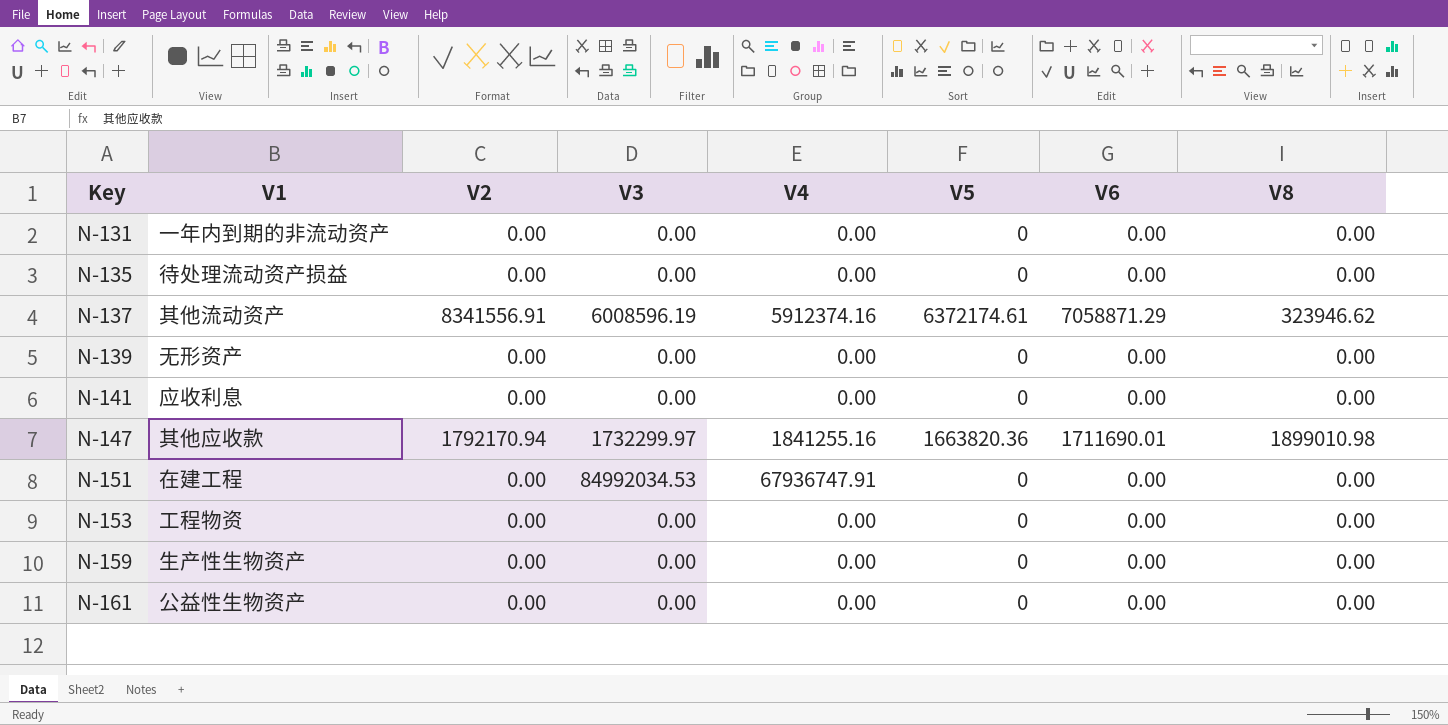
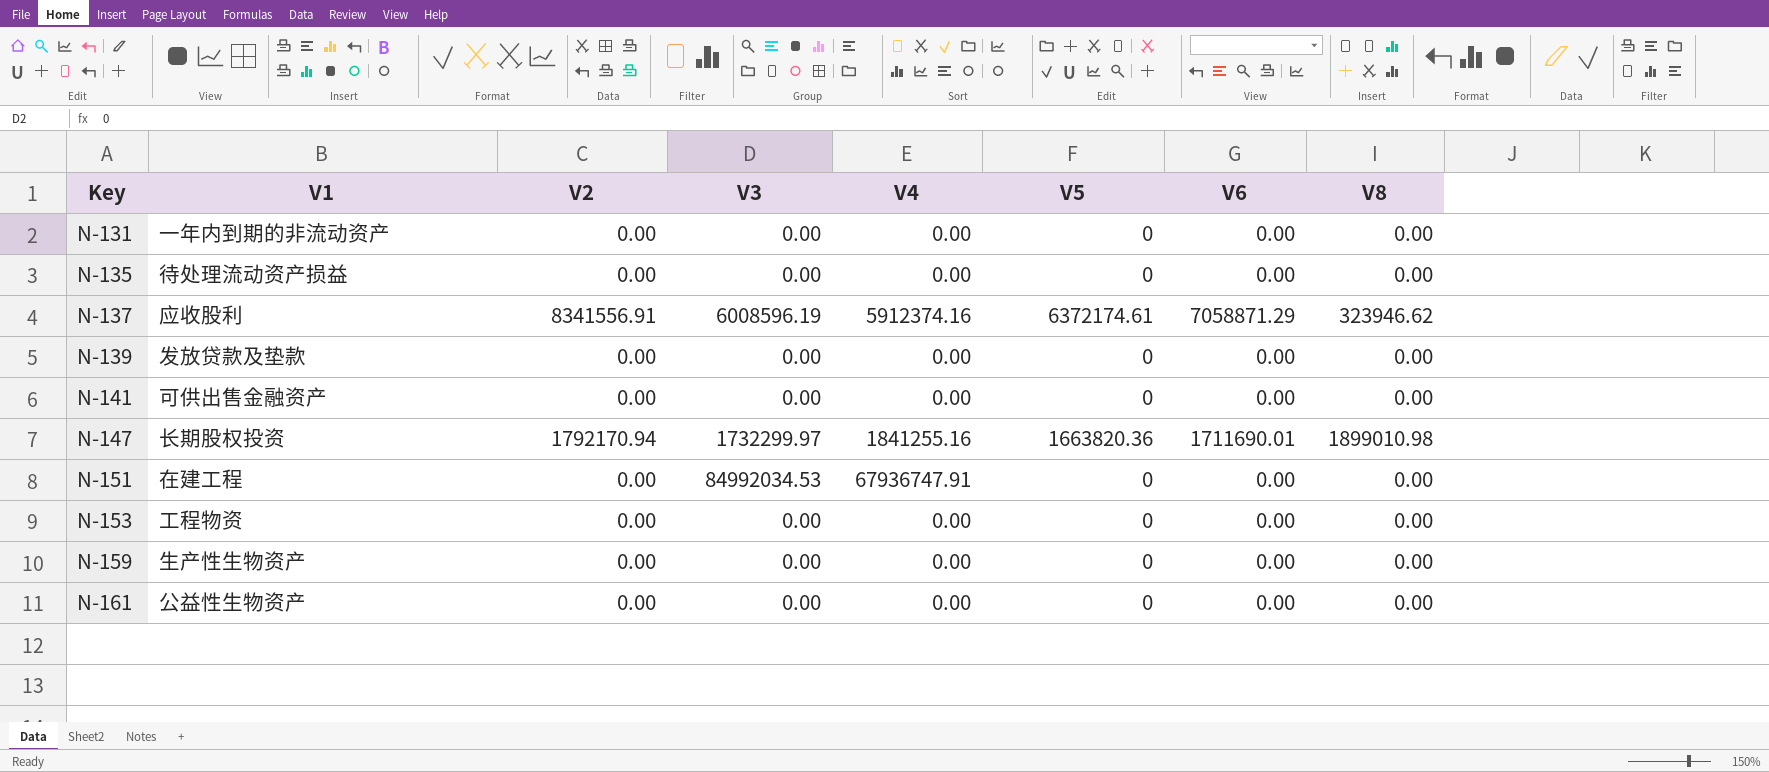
N-137 | V1: 其他流动资产 -> 应收股利
N-139 | V1: 无形资产 -> 发放贷款及垫款
N-141 | V1: 应收利息 -> 可供出售金融资产
N-147 | V1: 其他应收款 -> 长期股权投资

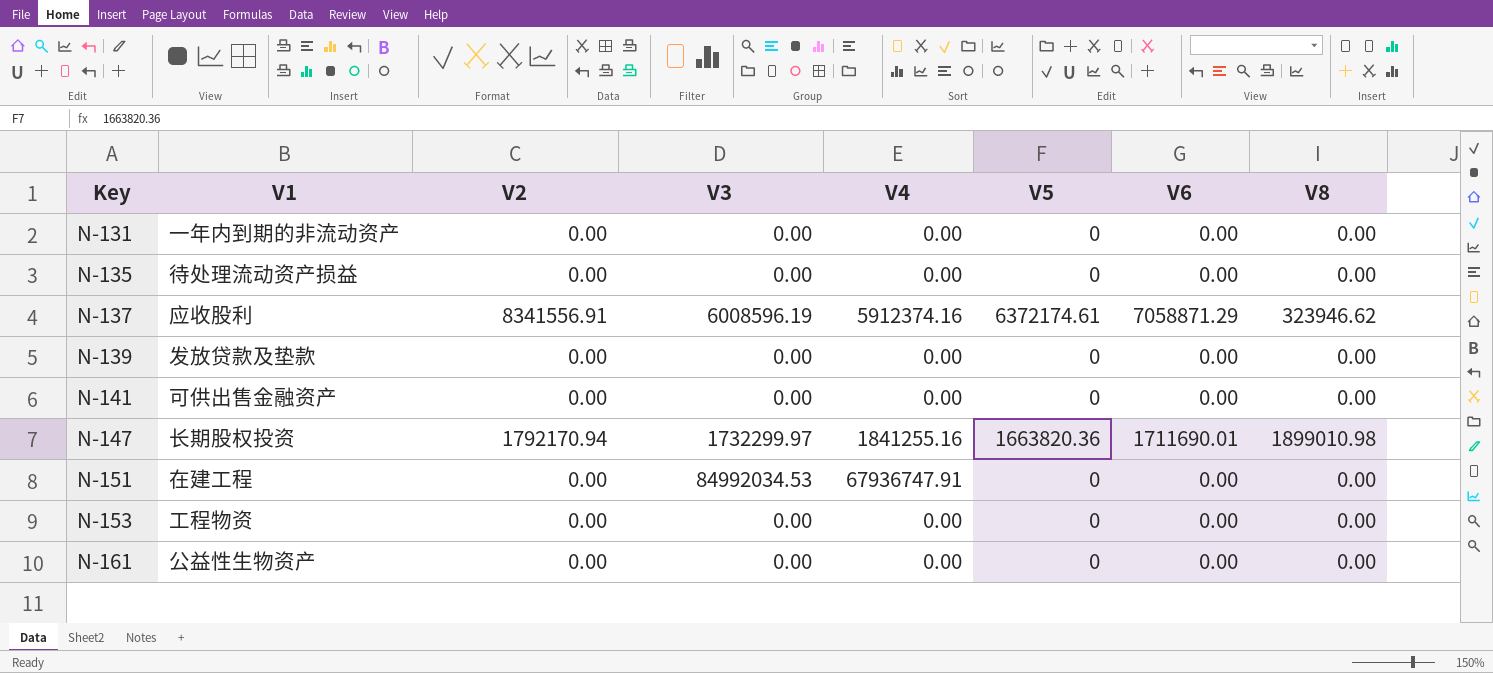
row N-159: 生产性生物资产 | 0.00 | 0.00 | 0.00 | 0 | 0.00 | 0.00 -> none

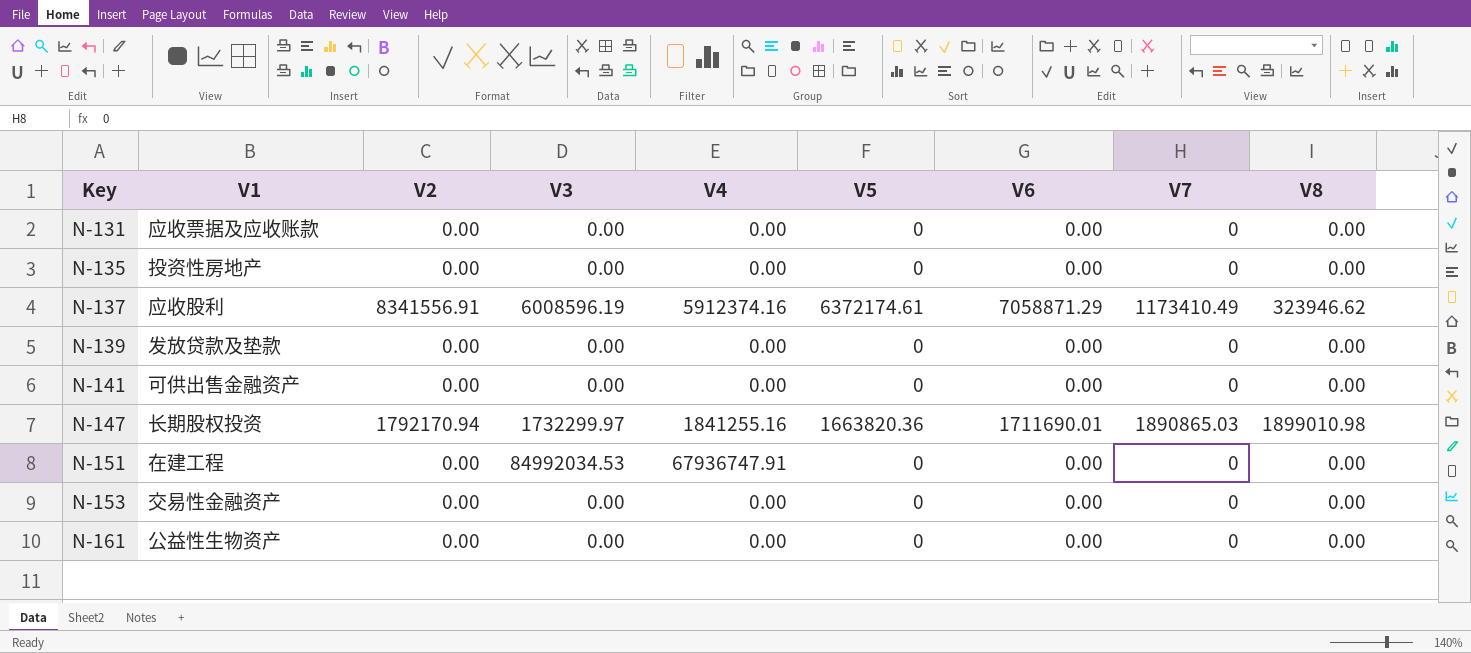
column V7 | position: none -> 8
N-131 | V1: 一年内到期的非流动资产 -> 应收票据及应收账款
N-135 | V1: 待处理流动资产损益 -> 投资性房地产
N-153 | V1: 工程物资 -> 交易性金融资产

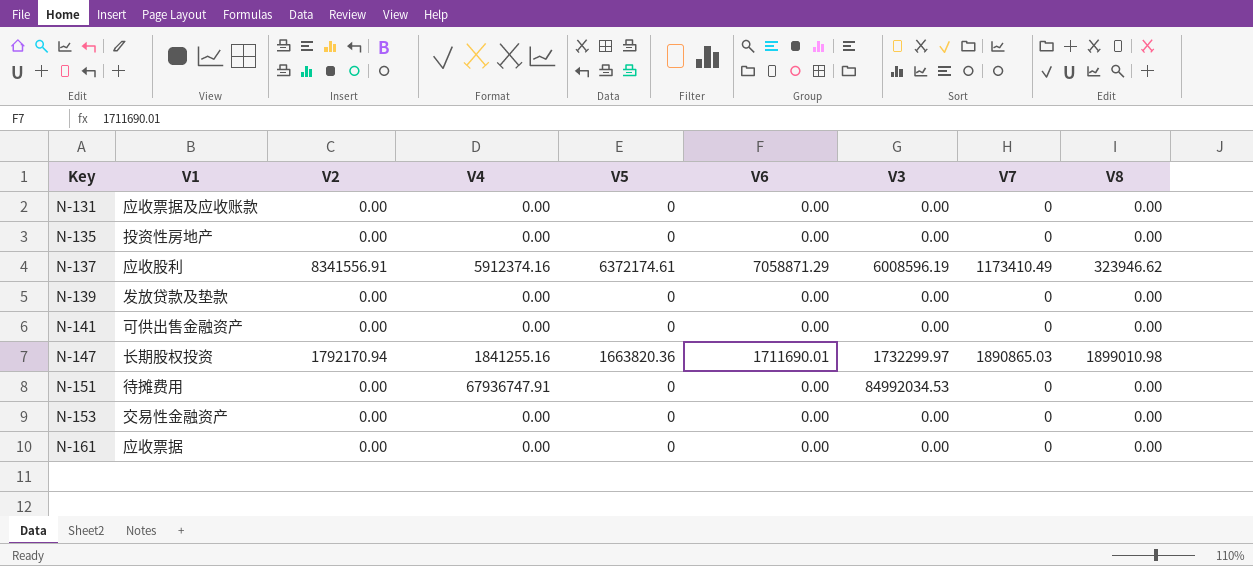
column V3 | position: 4 -> 7
N-151 | V1: 在建工程 -> 待摊费用
N-161 | V1: 公益性生物资产 -> 应收票据

